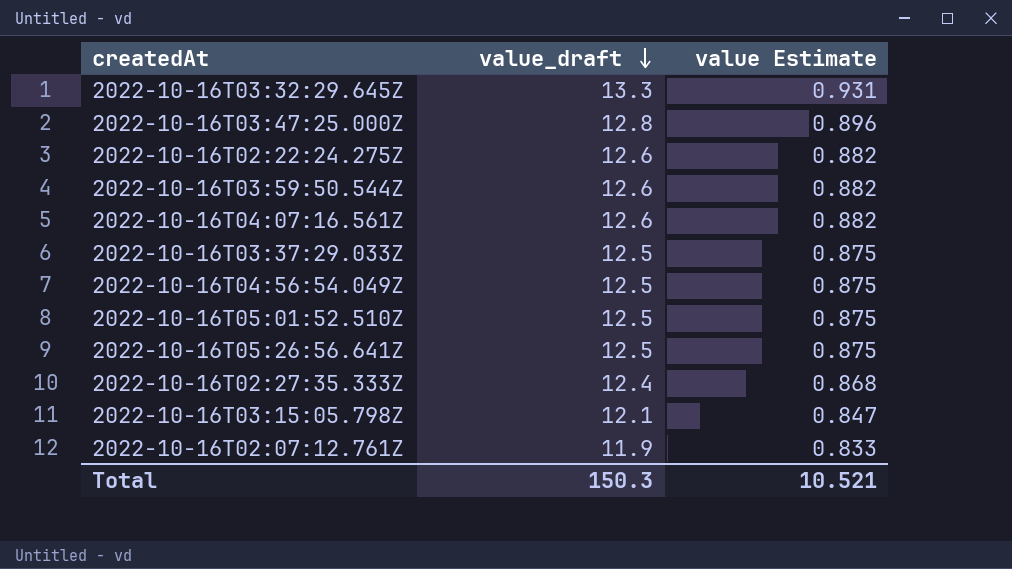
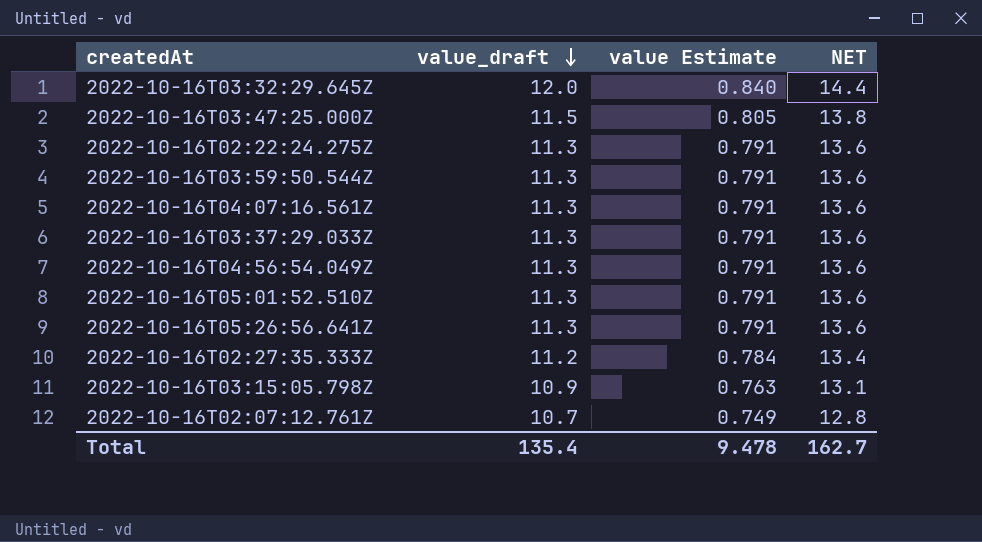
column NET | formula: none -> [value_draft] * 1.2
2022-10-16T03:32:29.645Z | value_draft: 13.3 -> 12.0
2022-10-16T03:32:29.645Z | value Estimate: 0.931 -> 0.840
2022-10-16T03:47:25.000Z | value_draft: 12.8 -> 11.5
2022-10-16T03:47:25.000Z | value Estimate: 0.896 -> 0.805
2022-10-16T02:22:24.275Z | value_draft: 12.6 -> 11.3
2022-10-16T02:22:24.275Z | value Estimate: 0.882 -> 0.791
2022-10-16T03:59:50.544Z | value_draft: 12.6 -> 11.3
2022-10-16T03:59:50.544Z | value Estimate: 0.882 -> 0.791
2022-10-16T04:07:16.561Z | value_draft: 12.6 -> 11.3
2022-10-16T04:07:16.561Z | value Estimate: 0.882 -> 0.791
2022-10-16T03:37:29.033Z | value_draft: 12.5 -> 11.3
2022-10-16T03:37:29.033Z | value Estimate: 0.875 -> 0.791
2022-10-16T04:56:54.049Z | value_draft: 12.5 -> 11.3
2022-10-16T04:56:54.049Z | value Estimate: 0.875 -> 0.791
2022-10-16T05:01:52.510Z | value_draft: 12.5 -> 11.3
2022-10-16T05:01:52.510Z | value Estimate: 0.875 -> 0.791
2022-10-16T05:26:56.641Z | value_draft: 12.5 -> 11.3
2022-10-16T05:26:56.641Z | value Estimate: 0.875 -> 0.791
2022-10-16T02:27:35.333Z | value_draft: 12.4 -> 11.2
2022-10-16T02:27:35.333Z | value Estimate: 0.868 -> 0.784
2022-10-16T03:15:05.798Z | value_draft: 12.1 -> 10.9
2022-10-16T03:15:05.798Z | value Estimate: 0.847 -> 0.763
2022-10-16T02:07:12.761Z | value_draft: 11.9 -> 10.7
2022-10-16T02:07:12.761Z | value Estimate: 0.833 -> 0.749
Total | value_draft: 150.3 -> 135.4
Total | value Estimate: 10.521 -> 9.478

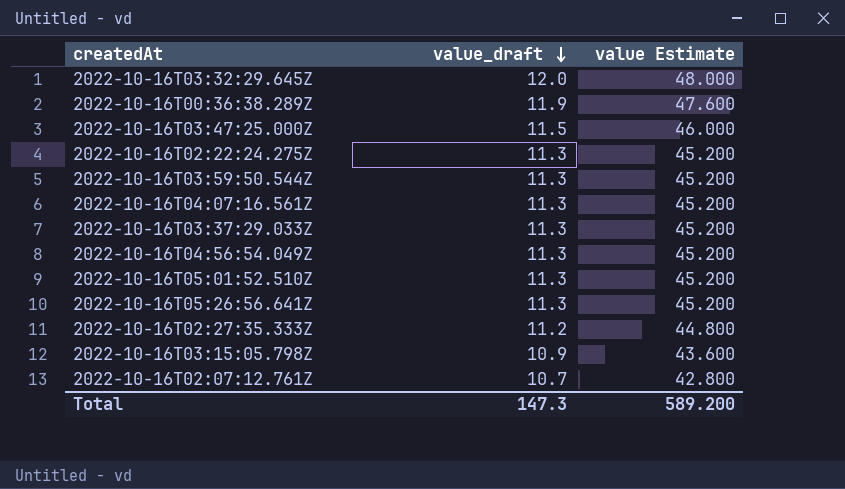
column NET | formula: [value_draft] * 1.2 -> none
column value Estimate | formula: [value_draft] * 0.07 -> [value_draft] * 4
row 2022-10-16T00:36:38.289Z: none -> 11.9 | 47.600
Total | value_draft: 135.4 -> 147.3
Total | value Estimate: 9.478 -> 589.200

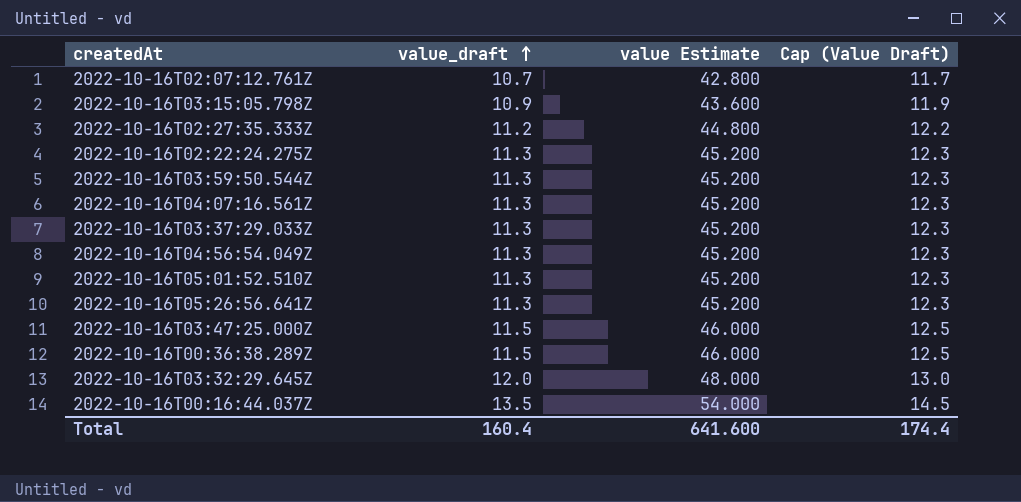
row order: value_draft descending -> value_draft ascending
column Cap (Value Draft) | formula: none -> [value_draft] + 1
2022-10-16T00:36:38.289Z | value_draft: 11.9 -> 11.5
2022-10-16T00:36:38.289Z | value Estimate: 47.600 -> 46.000
row 2022-10-16T00:16:44.037Z: none -> 13.5 | 54.000 | 14.5
Total | value_draft: 147.3 -> 160.4
Total | value Estimate: 589.200 -> 641.600

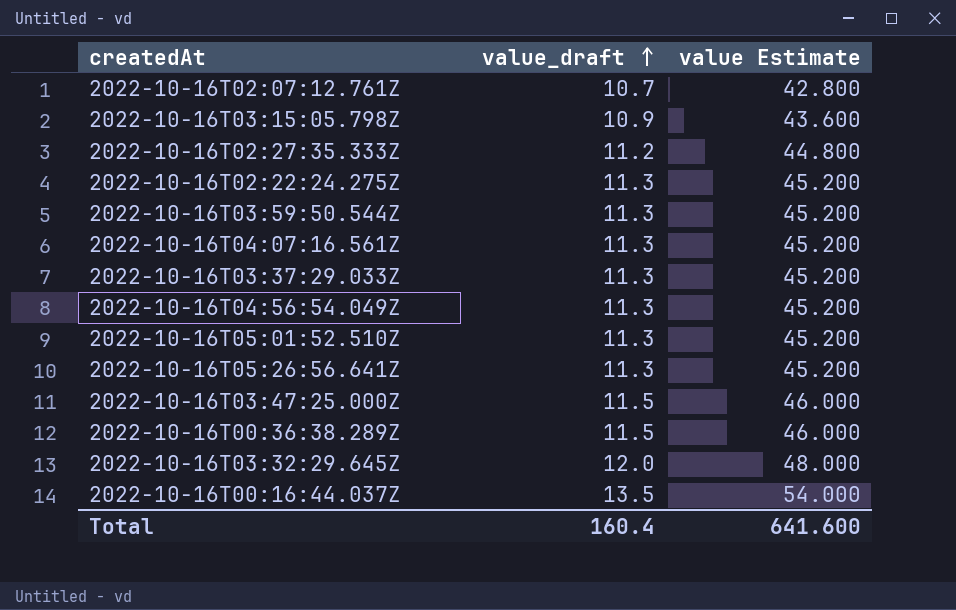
column Cap (Value Draft) | formula: [value_draft] + 1 -> none

